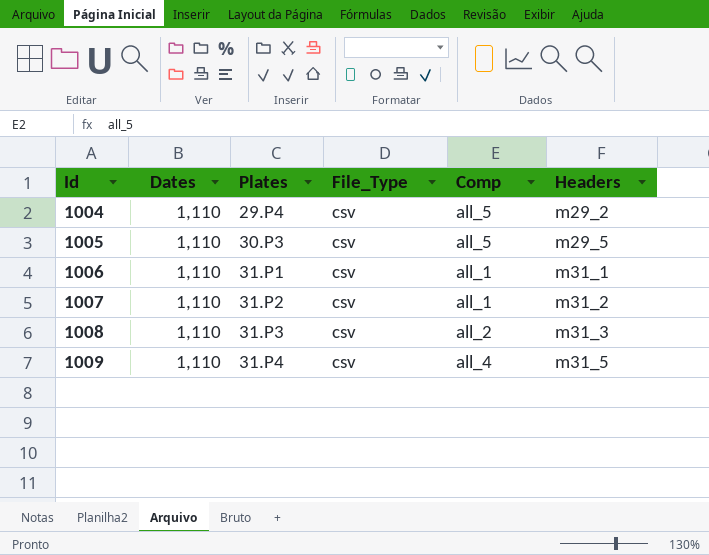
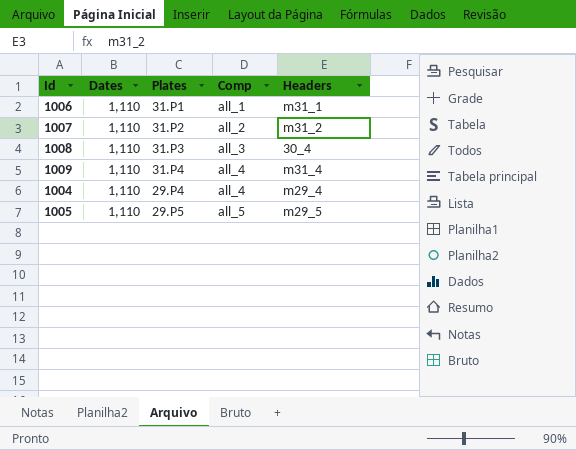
row order: Id ascending -> Comp ascending
column File_Type | position: 4 -> none
1007 | Comp: all_1 -> all_2
1008 | Comp: all_2 -> all_3
1008 | Headers: m31_3 -> 30_4
1009 | Headers: m31_5 -> m31_4
1004 | Comp: all_5 -> all_4
1004 | Headers: m29_2 -> m29_4
1005 | Plates: 30.P3 -> 29.P5

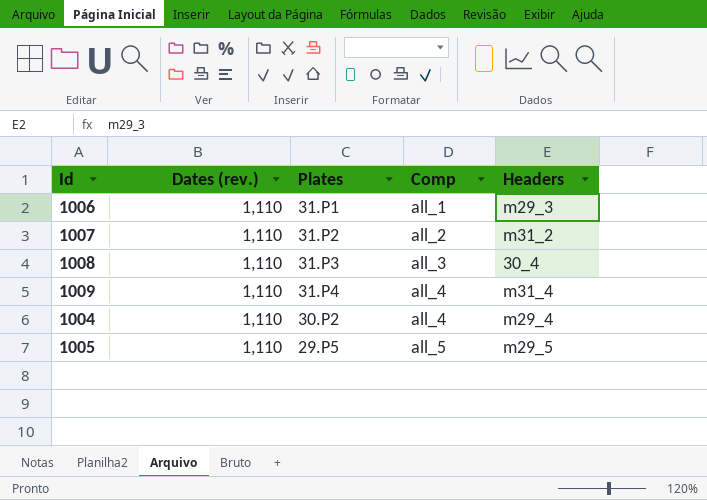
column name: Dates -> Dates (rev.)
1006 | Headers: m31_1 -> m29_3
1004 | Plates: 29.P4 -> 30.P2

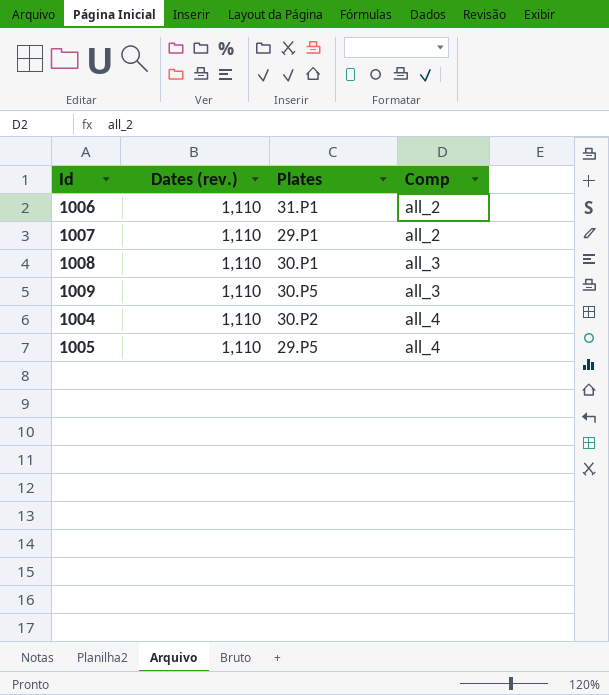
column Headers | position: 5 -> none
1006 | Comp: all_1 -> all_2
1007 | Plates: 31.P2 -> 29.P1
1008 | Plates: 31.P3 -> 30.P1
1009 | Plates: 31.P4 -> 30.P5
1009 | Comp: all_4 -> all_3
1005 | Comp: all_5 -> all_4

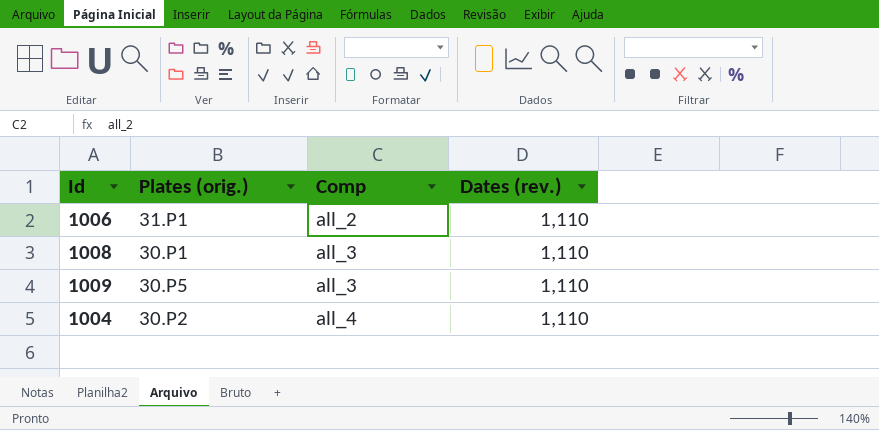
column name: Plates -> Plates (orig.)
column Dates (rev.) | position: 2 -> 4
row 1007: 1,110 | 29.P1 | all_2 -> none
row 1005: 1,110 | 29.P5 | all_4 -> none

